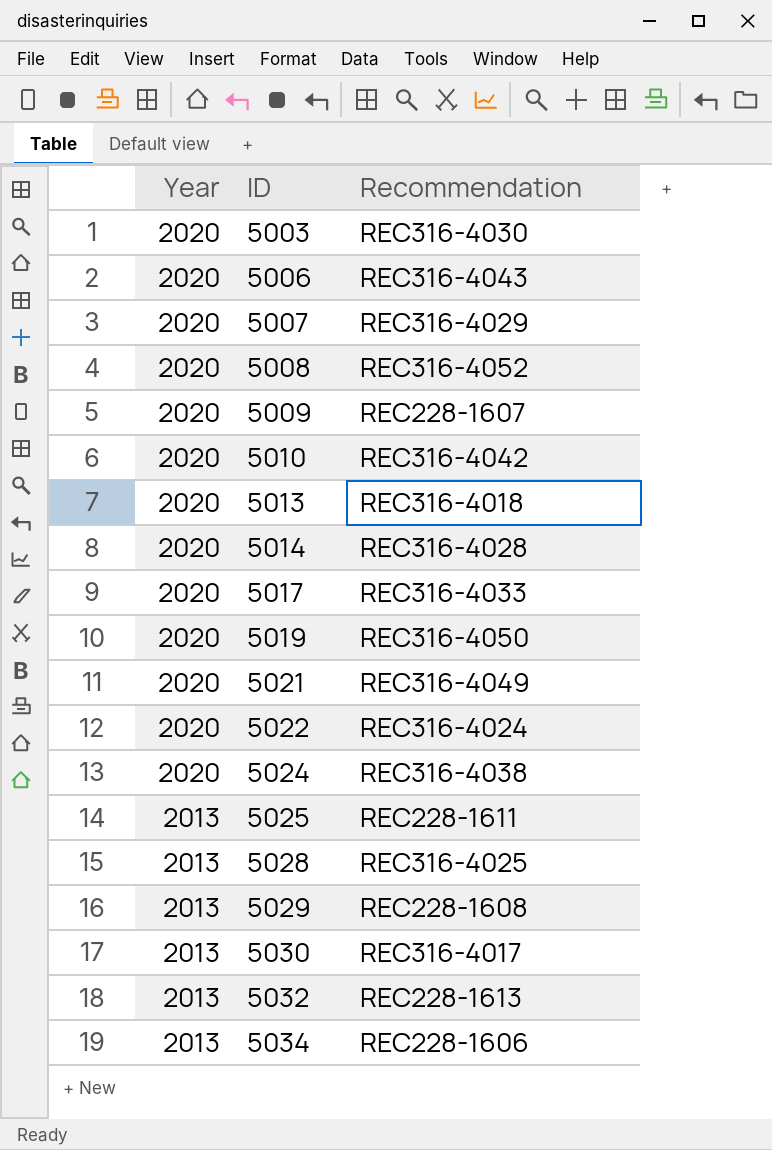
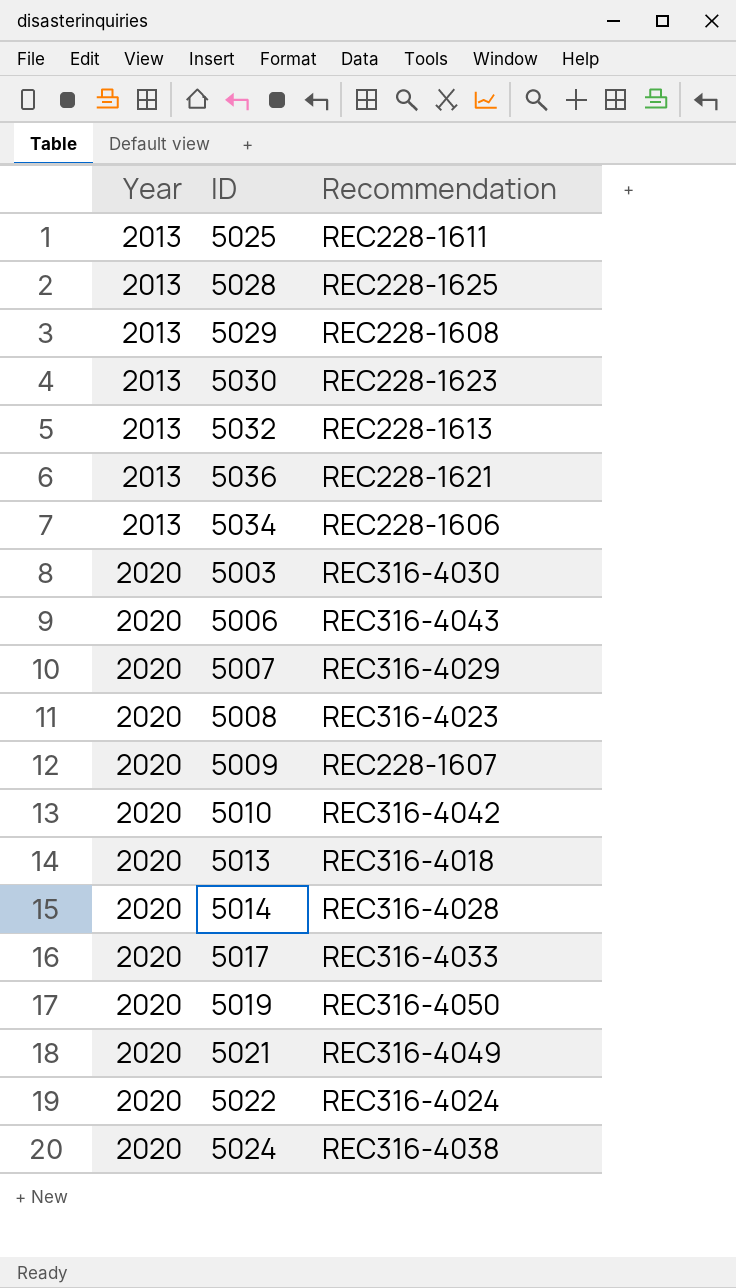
row order: Year descending -> Year ascending
5028 | Recommendation: REC316-4025 -> REC228-1625
5030 | Recommendation: REC316-4017 -> REC228-1623
row 5036: none -> 2013 | REC228-1621
5008 | Recommendation: REC316-4052 -> REC316-4023

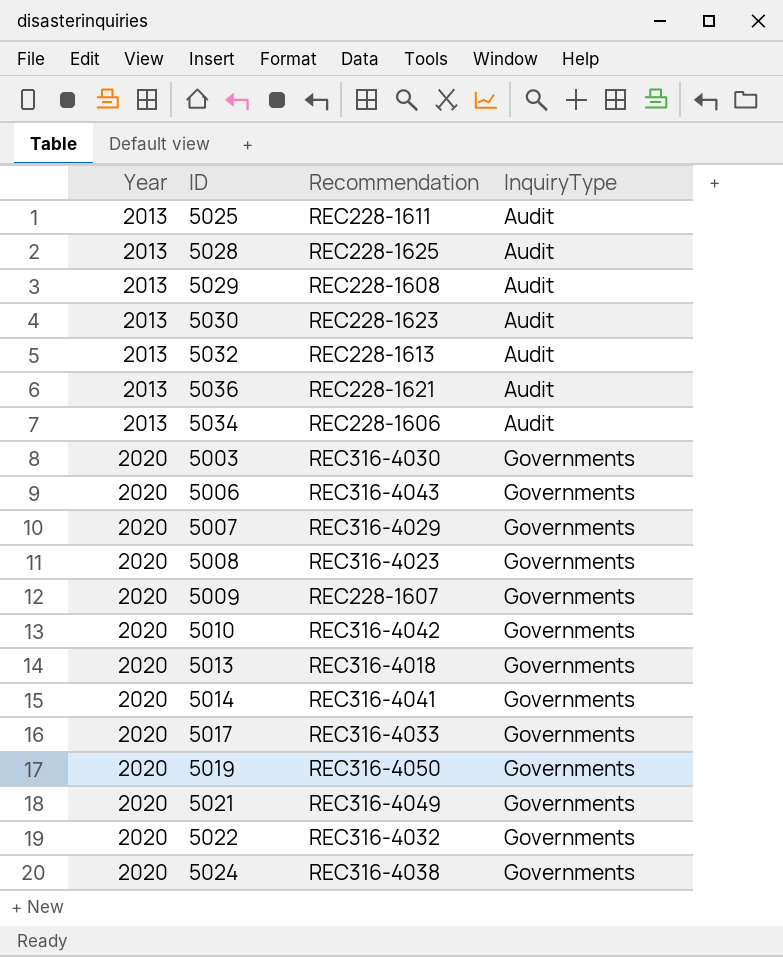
column InquiryType | position: none -> 4
5014 | Recommendation: REC316-4028 -> REC316-4041
5022 | Recommendation: REC316-4024 -> REC316-4032

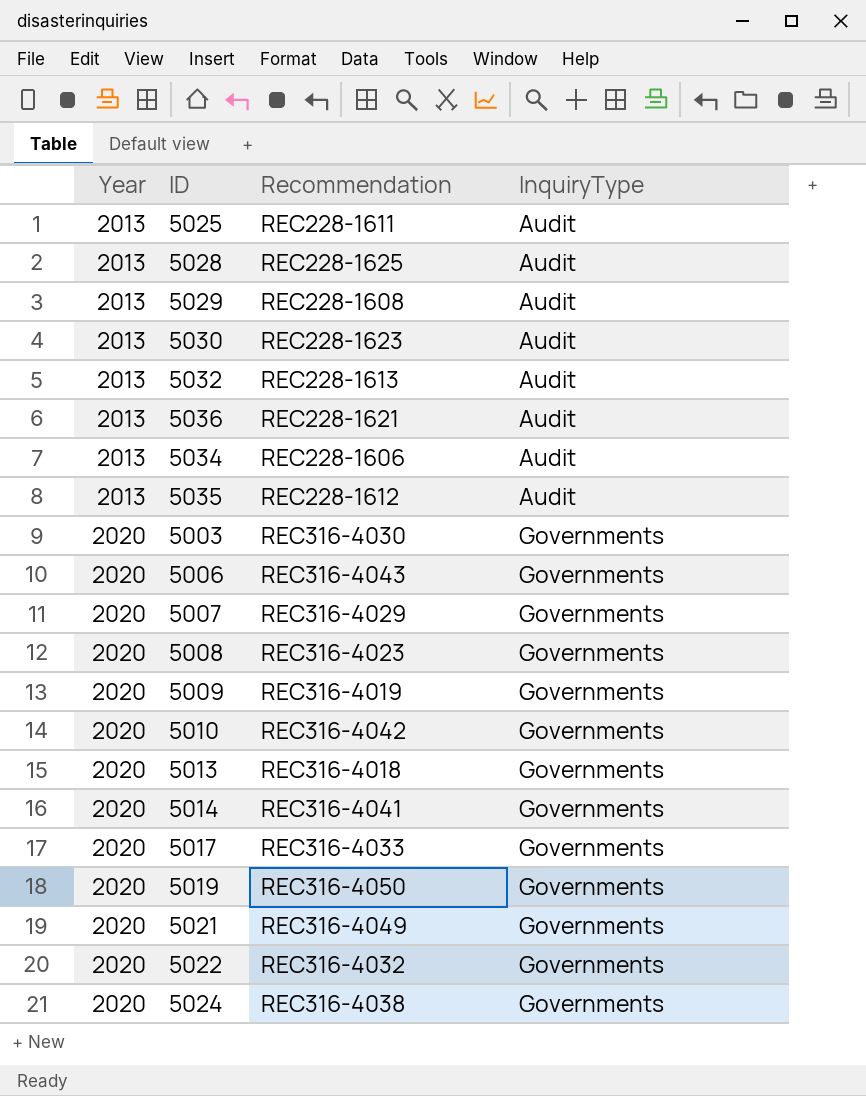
row 5035: none -> 2013 | REC228-1612 | Audit
5009 | Recommendation: REC228-1607 -> REC316-4019

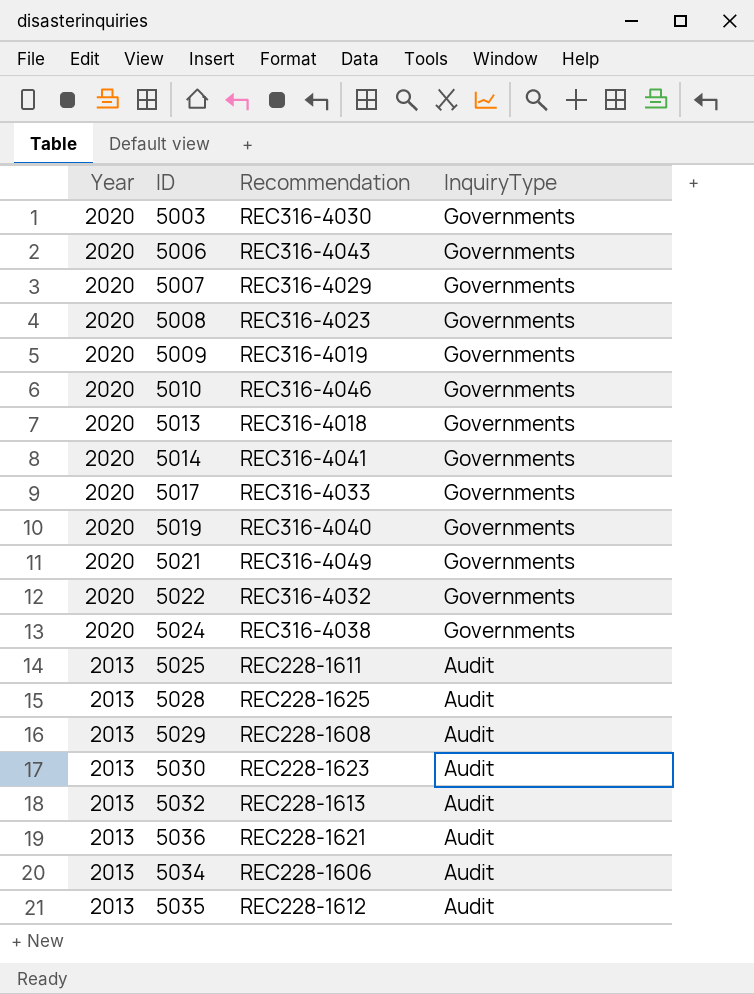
row order: Year ascending -> Year descending
5010 | Recommendation: REC316-4042 -> REC316-4046
5019 | Recommendation: REC316-4050 -> REC316-4040

